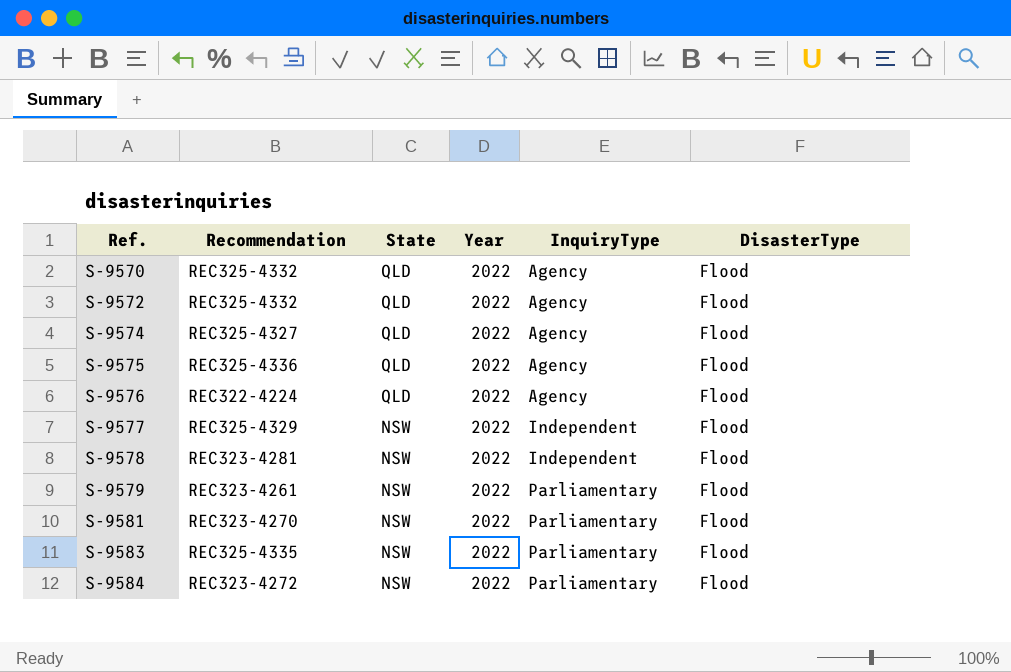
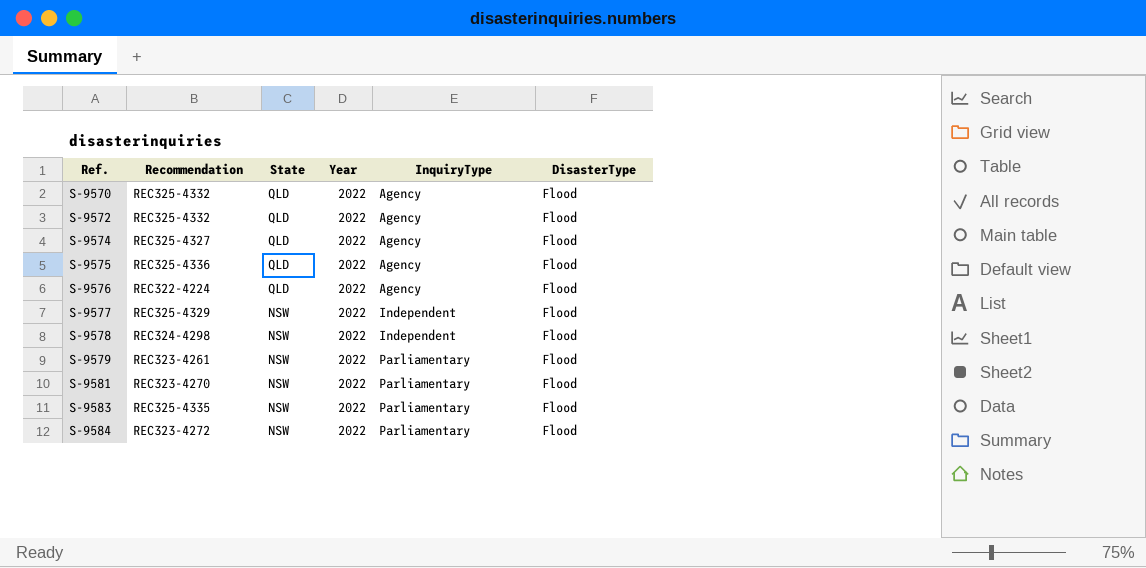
S-9578 | Recommendation: REC323-4281 -> REC324-4298

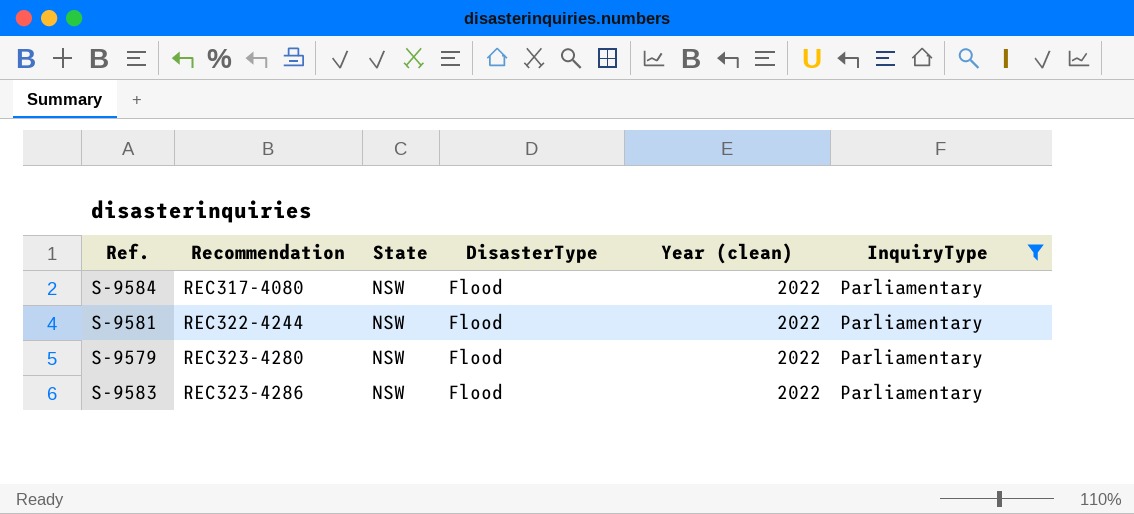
filter: none -> InquiryType = Parliamentary
row order: Ref. ascending -> Recommendation ascending
column DisasterType | position: 6 -> 4
column name: Year -> Year (clean)
S-9584 | Recommendation: REC323-4272 -> REC317-4080
S-9581 | Recommendation: REC323-4270 -> REC322-4244
S-9579 | Recommendation: REC323-4261 -> REC323-4280
S-9583 | Recommendation: REC325-4335 -> REC323-4286

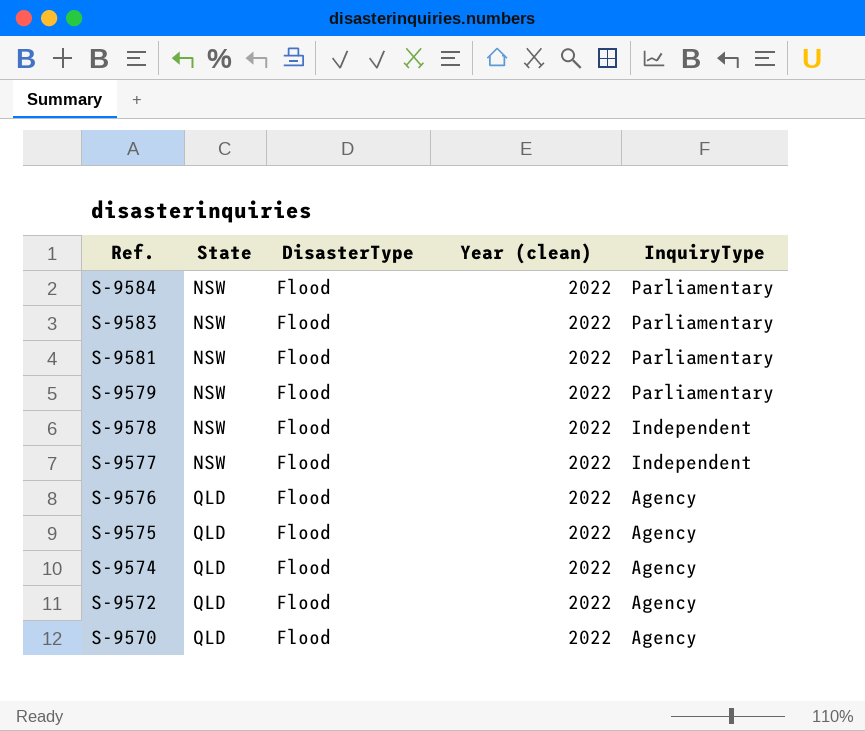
filter: InquiryType = Parliamentary -> none
row order: Recommendation ascending -> Ref. descending
column Recommendation | position: 2 -> none

